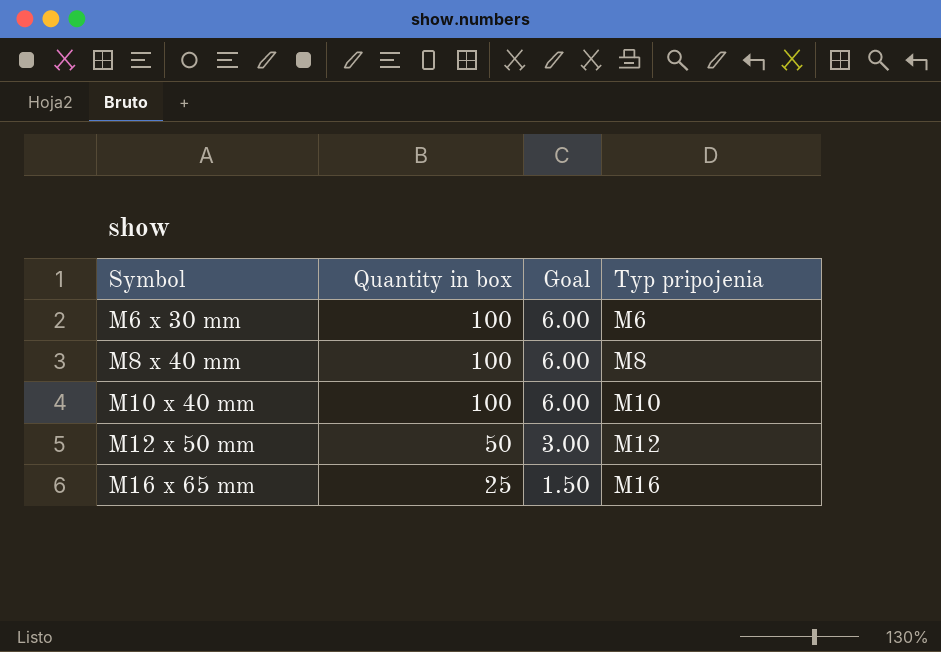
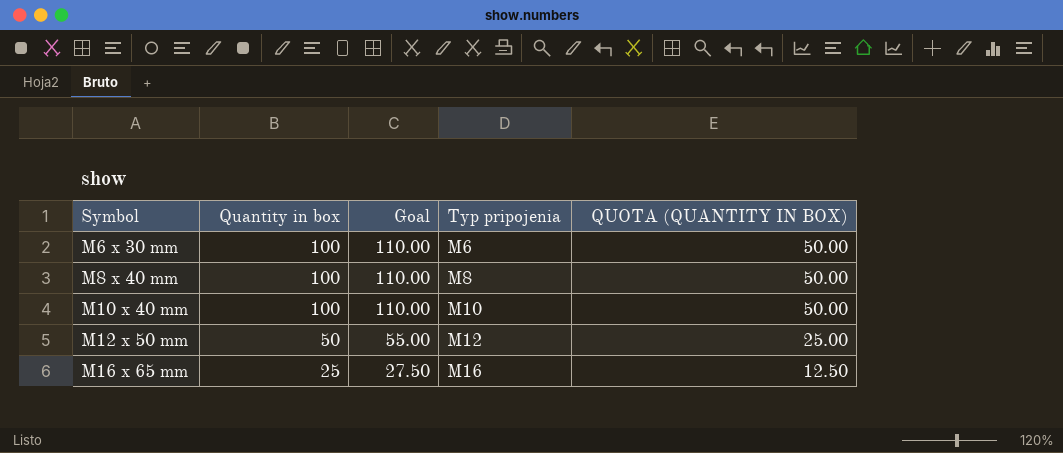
column Goal | formula: [Quantity in box] * 0.06 -> [Quantity in box] * 1.1
column QUOTA (QUANTITY IN BOX) | formula: none -> [Quantity in box] * 0.5

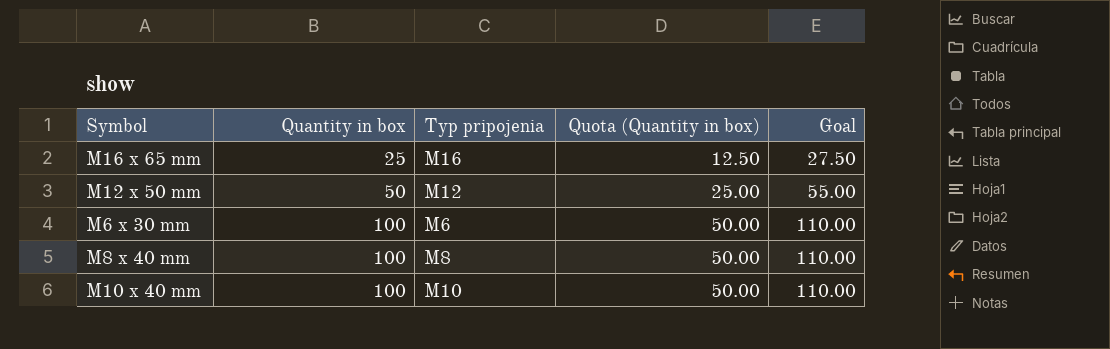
row order: Symbol ascending -> Quantity in box ascending
column name: QUOTA (QUANTITY IN BOX) -> Quota (Quantity in box)
column Goal | position: 3 -> 5

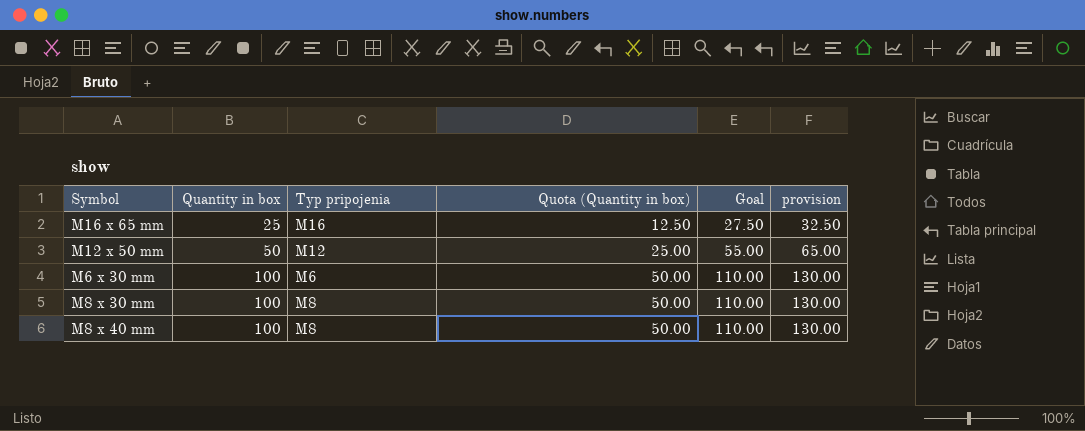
column provision | formula: none -> [Quantity in box] * 1.3
row M10 x 40 mm: 100 | M10 | 50.00 | 110.00 -> none
row M8 x 30 mm: none -> 100 | M8 | 50.00 | 110.00 | 130.00

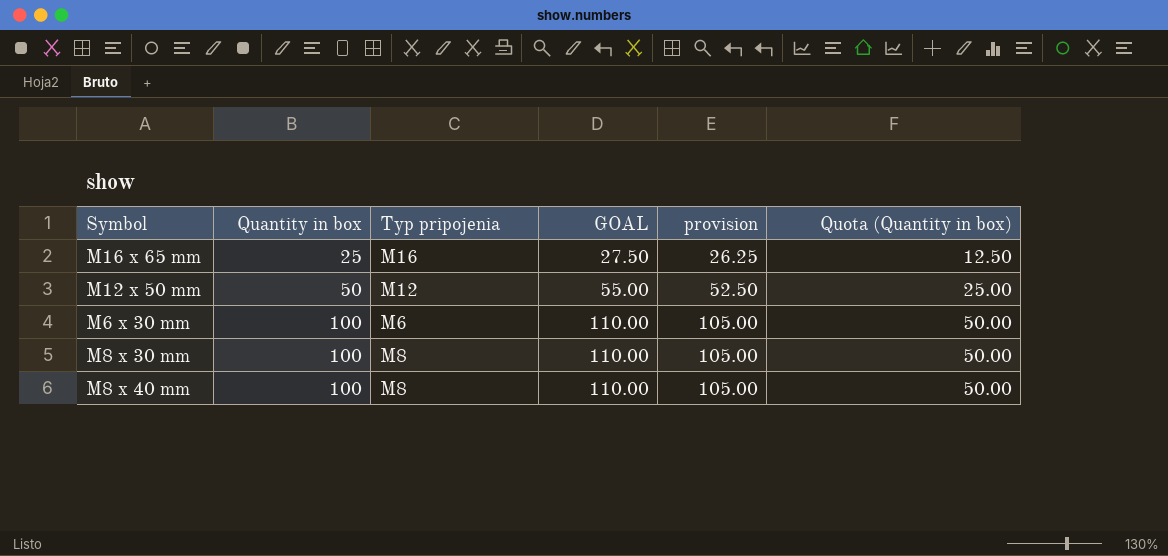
column name: Goal -> GOAL
column provision | formula: [Quantity in box] * 1.3 -> [Quantity in box] * 1.05
column Quota (Quantity in box) | position: 4 -> 6

